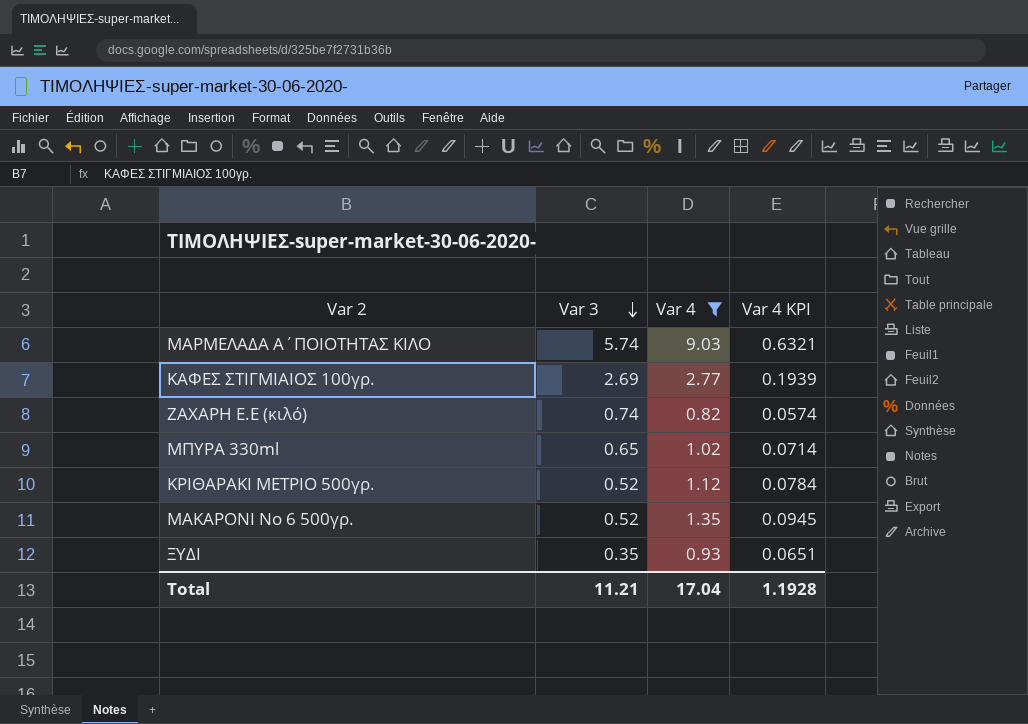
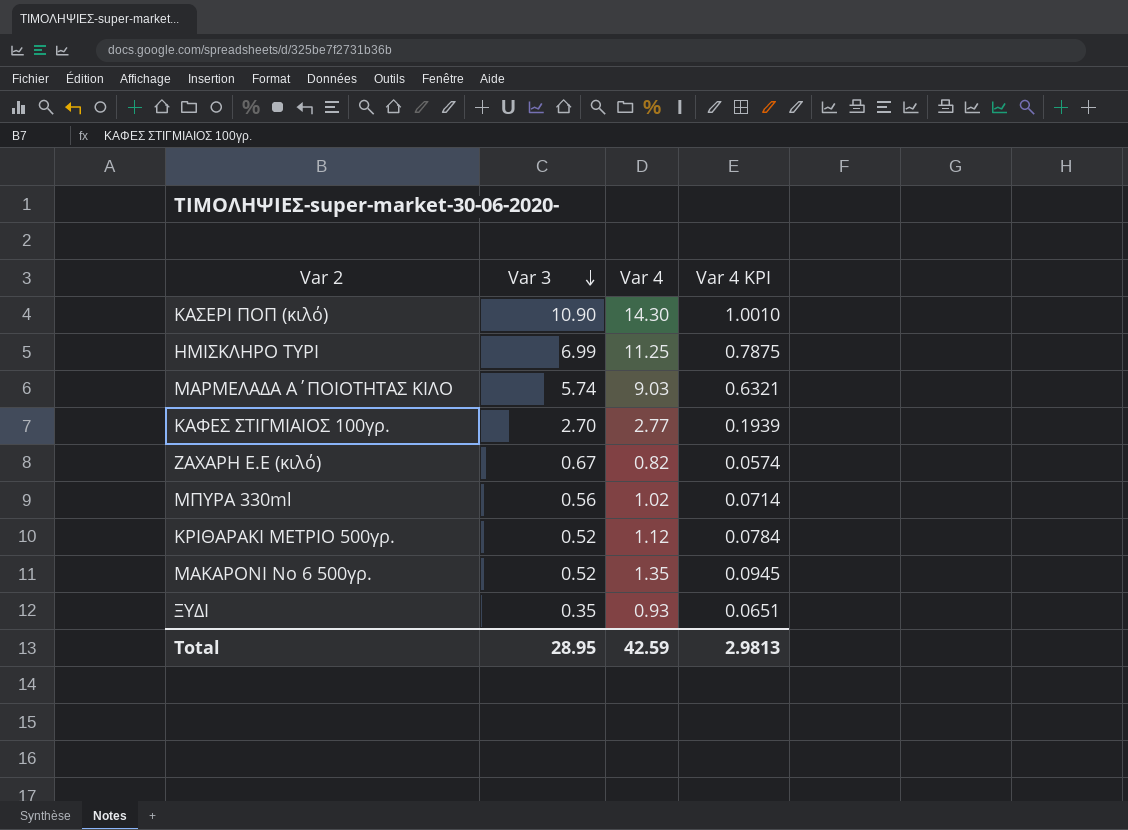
filter: Var 4 <= 9.03 -> none
ΚΑΦΕΣ ΣΤΙΓΜΙΑΙΟΣ 100γρ. | Var 3: 2.69 -> 2.70
ΖΑΧΑΡΗ Ε.Ε (κιλό) | Var 3: 0.74 -> 0.67
ΜΠΥΡΑ 330ml | Var 3: 0.65 -> 0.56
Total | Var 3: 11.21 -> 28.95
Total | Var 4: 17.04 -> 42.59
Total | Var 4 KPI: 1.1928 -> 2.9813

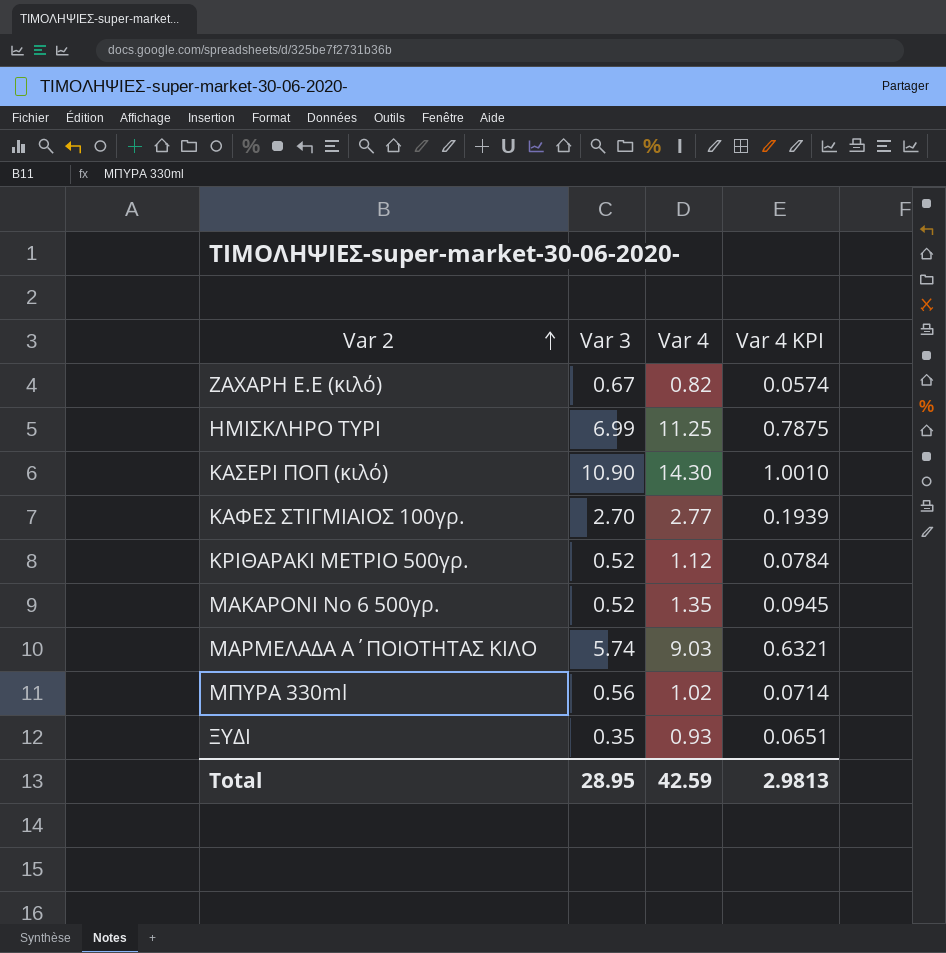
row order: Var 3 descending -> Var 2 ascending

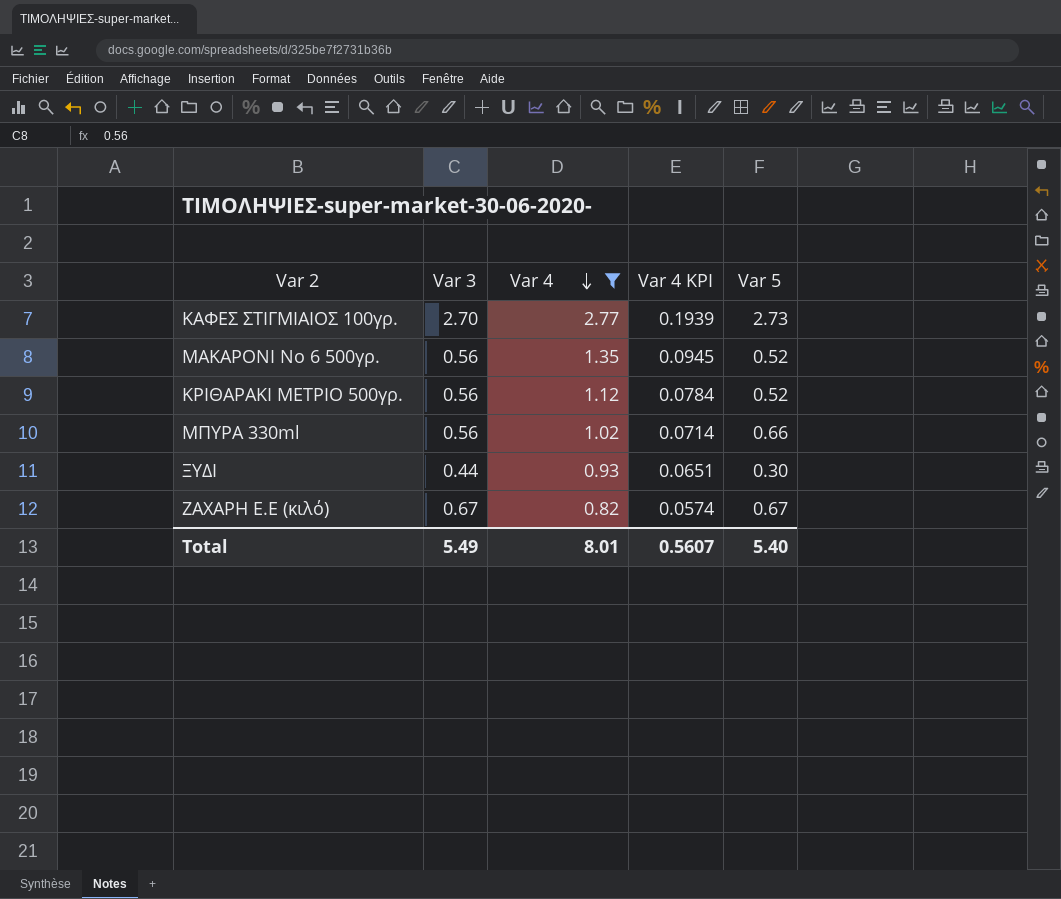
filter: none -> Var 4 <= 2.77
row order: Var 2 ascending -> Var 4 descending
column Var 5 | position: none -> 5
ΜΑΚΑΡΟΝΙ Νο 6 500γρ. | Var 3: 0.52 -> 0.56
ΚΡΙΘΑΡΑΚΙ ΜΕΤΡΙΟ 500γρ. | Var 3: 0.52 -> 0.56
ΞΥΔΙ | Var 3: 0.35 -> 0.44
Total | Var 3: 28.95 -> 5.49
Total | Var 4: 42.59 -> 8.01
Total | Var 4 KPI: 2.9813 -> 0.5607

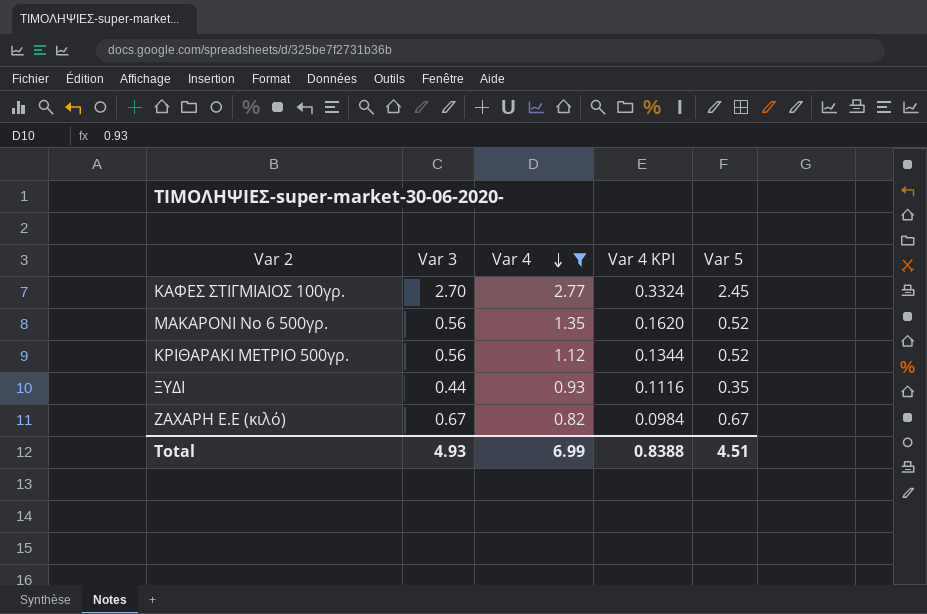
column Var 4 KPI | formula: [Var 4] * 0.07 -> [Var 4] * 0.12
row ΜΠΥΡΑ 330ml: 0.56 | 1.02 | 0.0714 | 0.66 -> none
ΚΑΦΕΣ ΣΤΙΓΜΙΑΙΟΣ 100γρ. | Var 5: 2.73 -> 2.45
ΞΥΔΙ | Var 5: 0.30 -> 0.35
Total | Var 3: 5.49 -> 4.93
Total | Var 4: 8.01 -> 6.99
Total | Var 4 KPI: 0.5607 -> 0.8388
Total | Var 5: 5.40 -> 4.51

